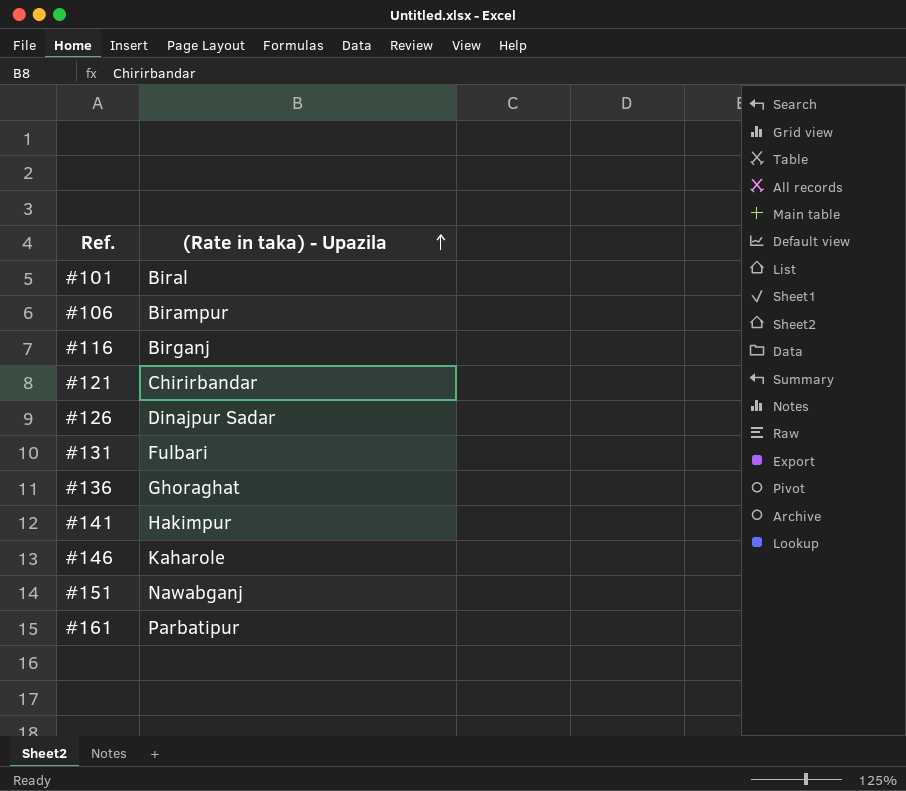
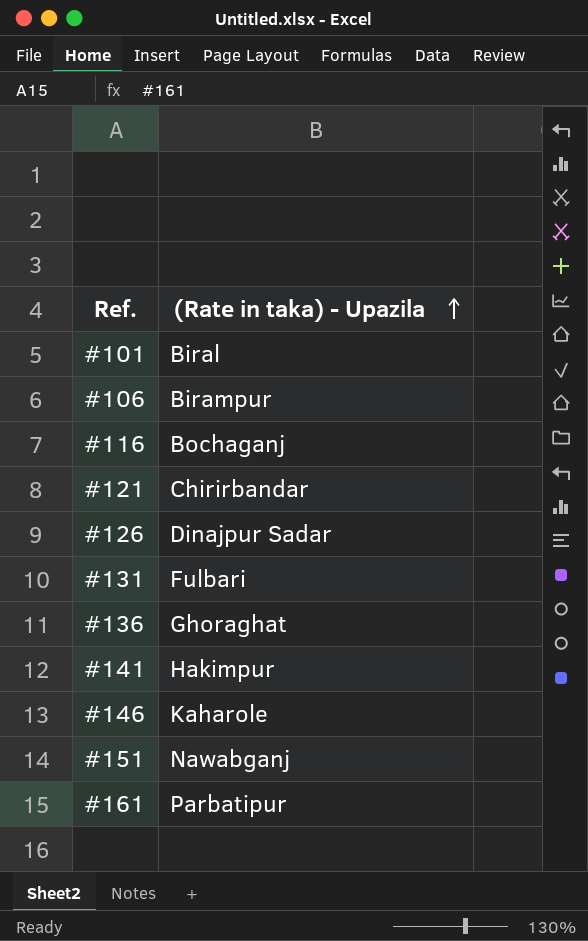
#116 | (Rate in taka) - Upazila: Birganj -> Bochaganj

